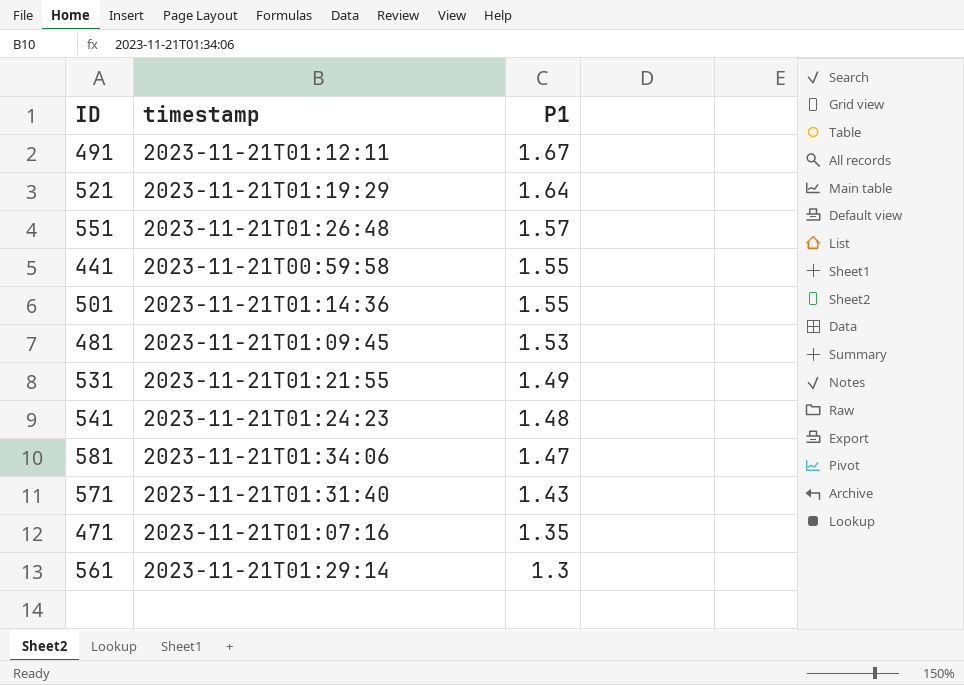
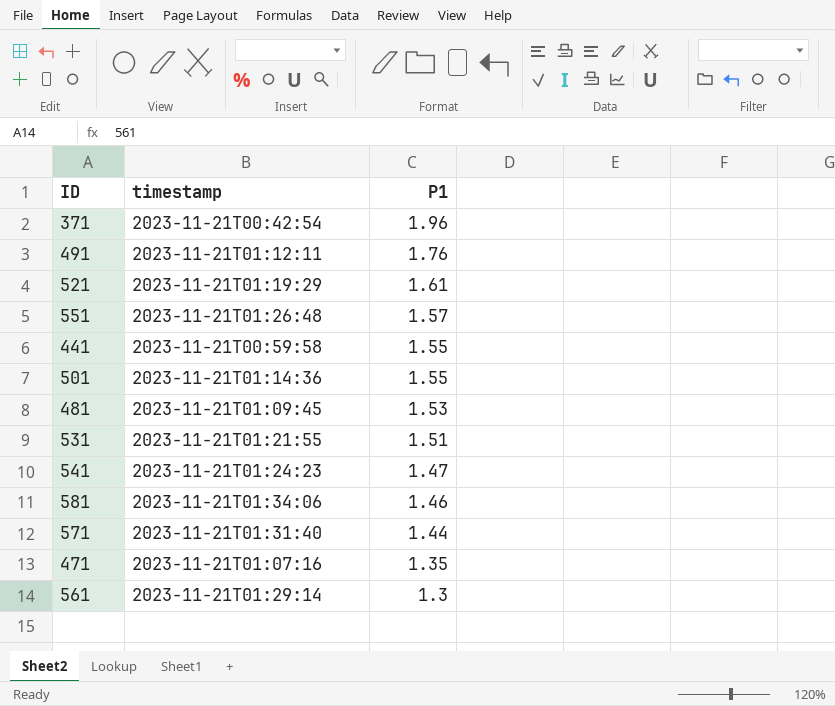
row 371: none -> 2023-11-21T00:42:54 | 1.96
491 | P1: 1.67 -> 1.76
521 | P1: 1.64 -> 1.61
531 | P1: 1.49 -> 1.51
541 | P1: 1.48 -> 1.47
581 | P1: 1.47 -> 1.46
571 | P1: 1.43 -> 1.44

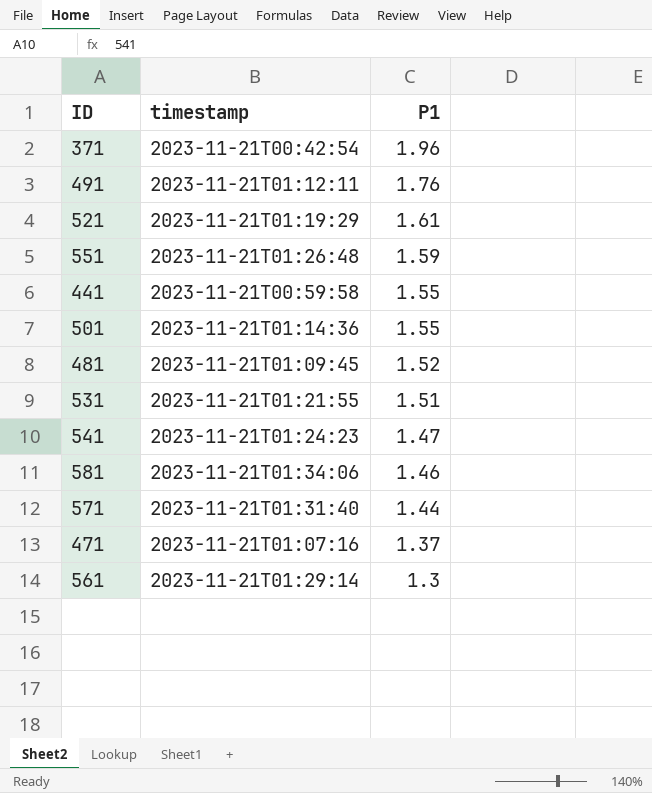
551 | P1: 1.57 -> 1.59
481 | P1: 1.53 -> 1.52
471 | P1: 1.35 -> 1.37

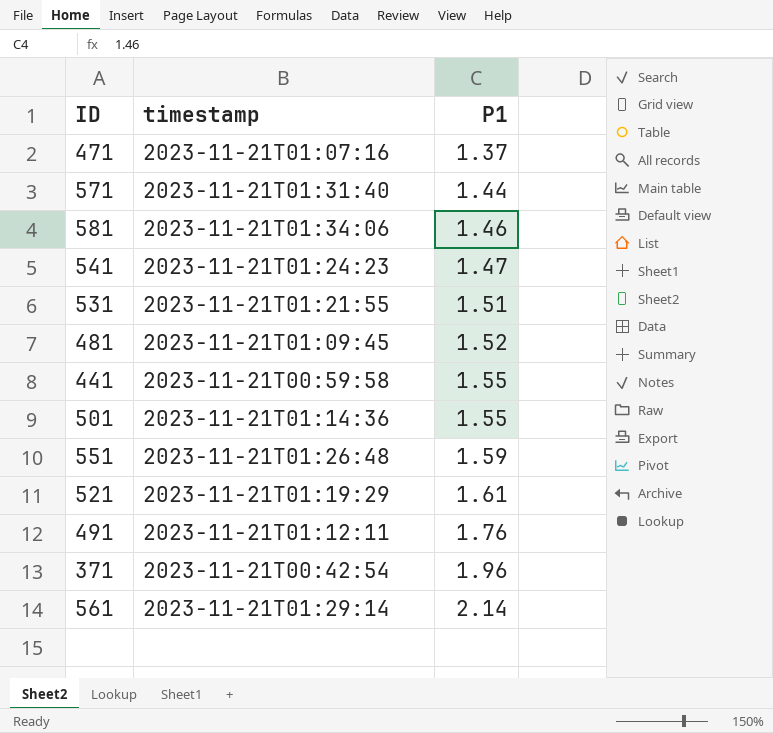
row order: P1 descending -> P1 ascending
561 | P1: 1.3 -> 2.14

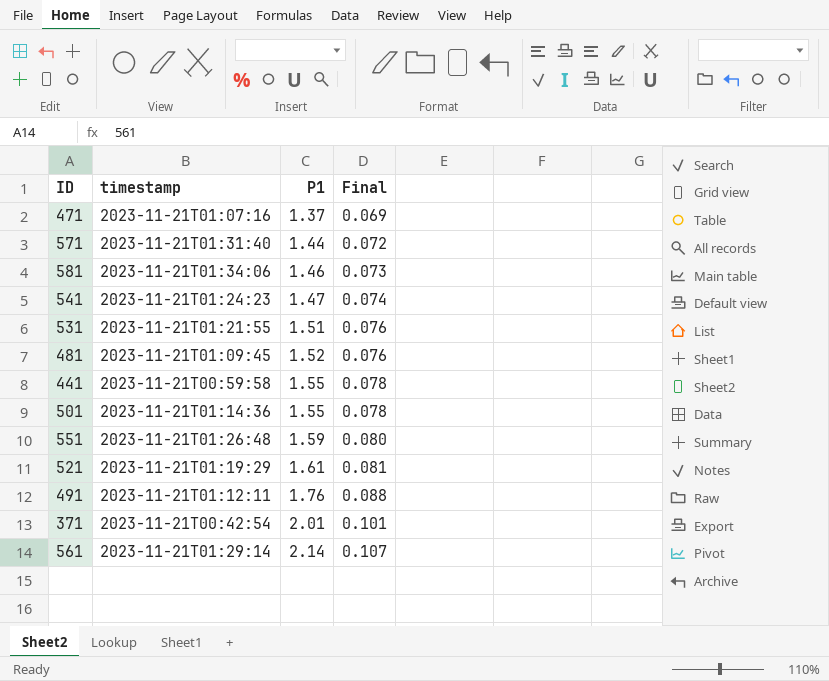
column Final | formula: none -> [P1] * 0.05
371 | P1: 1.96 -> 2.01

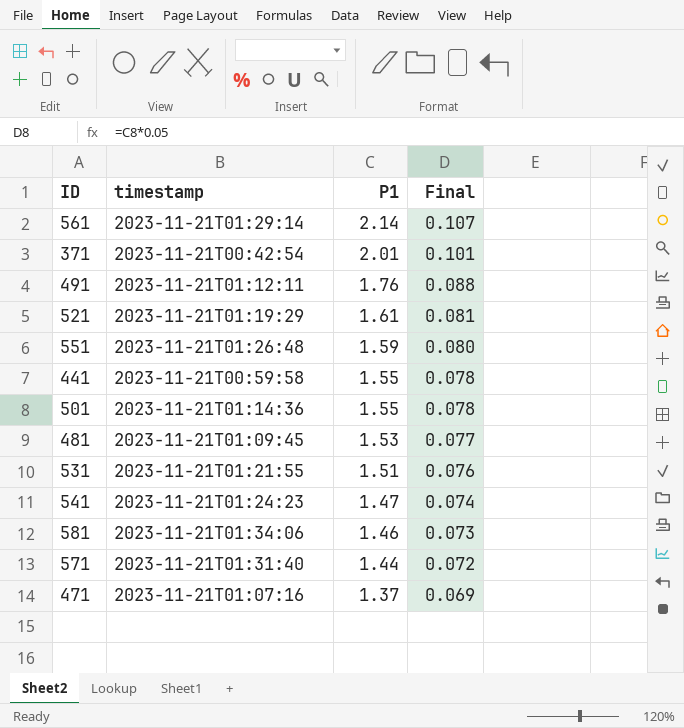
row order: P1 ascending -> P1 descending
481 | P1: 1.52 -> 1.53
481 | Final: 0.076 -> 0.077

